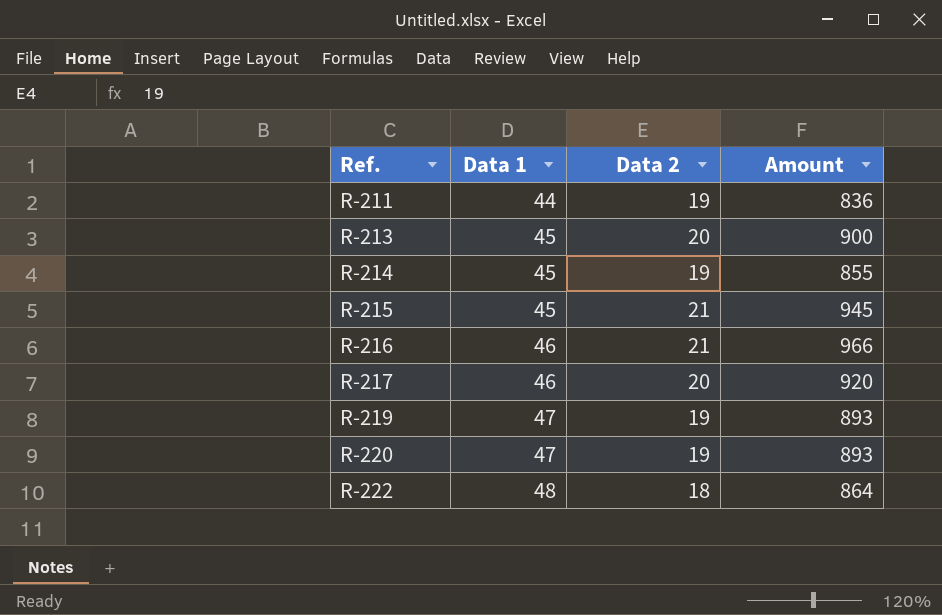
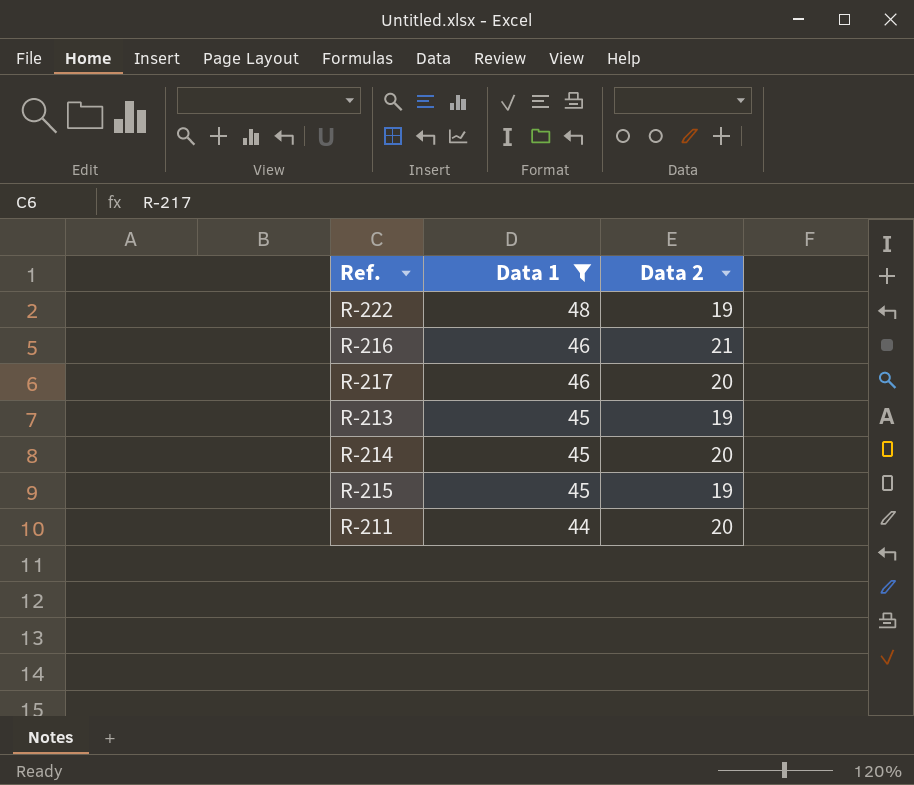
filter: none -> Data 1 != 47
row order: Ref. ascending -> Data 1 descending
column Amount | formula: [Data 1] * [Data 2] -> none
R-222 | Data 2: 18 -> 19
R-213 | Data 2: 20 -> 19
R-214 | Data 2: 19 -> 20
R-215 | Data 2: 21 -> 19
R-211 | Data 2: 19 -> 20

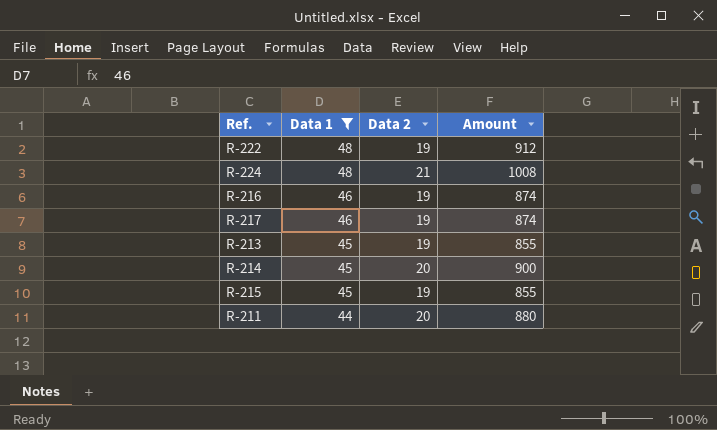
column Amount | formula: none -> [Data 1] * [Data 2]
row R-224: none -> 48 | 21 | 1008
R-216 | Data 2: 21 -> 19
R-217 | Data 2: 20 -> 19

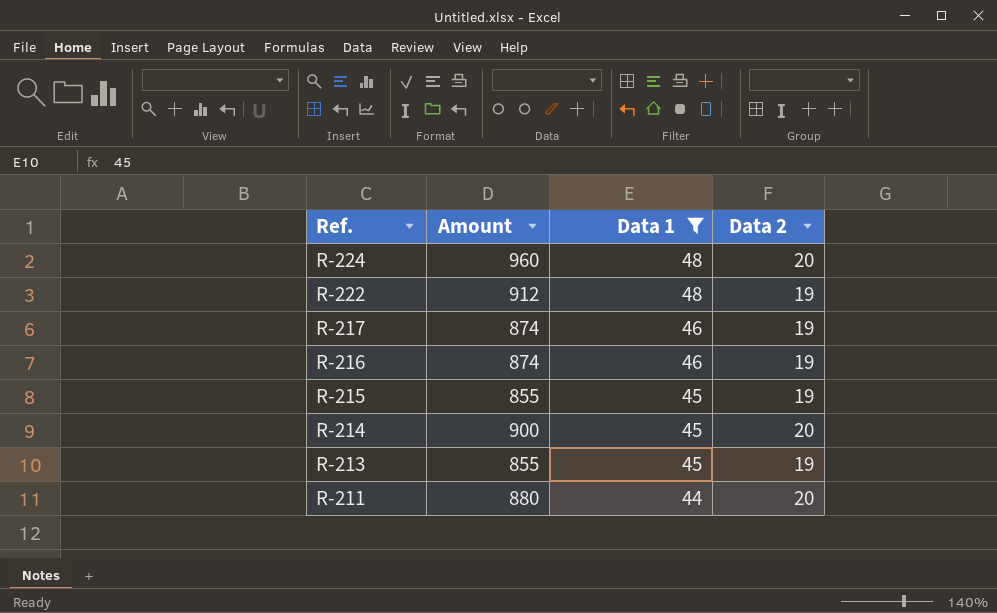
row order: Data 1 descending -> Ref. descending
column Amount | position: 4 -> 2
R-224 | Amount: 1008 -> 960
R-224 | Data 2: 21 -> 20

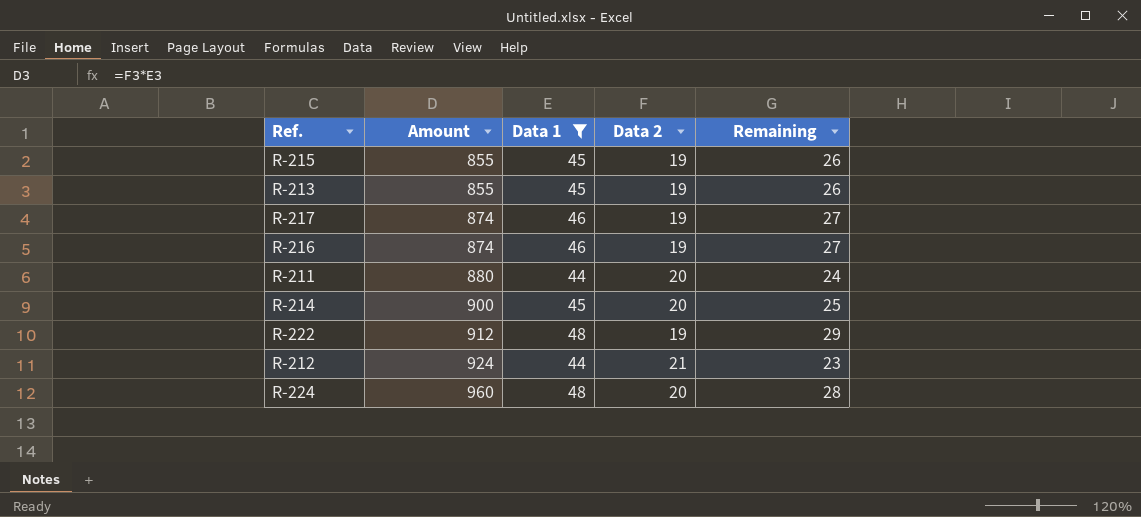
row order: Ref. descending -> Amount ascending
column Remaining | formula: none -> [Data 1] - [Data 2]
row R-212: none -> 924 | 44 | 21 | 23

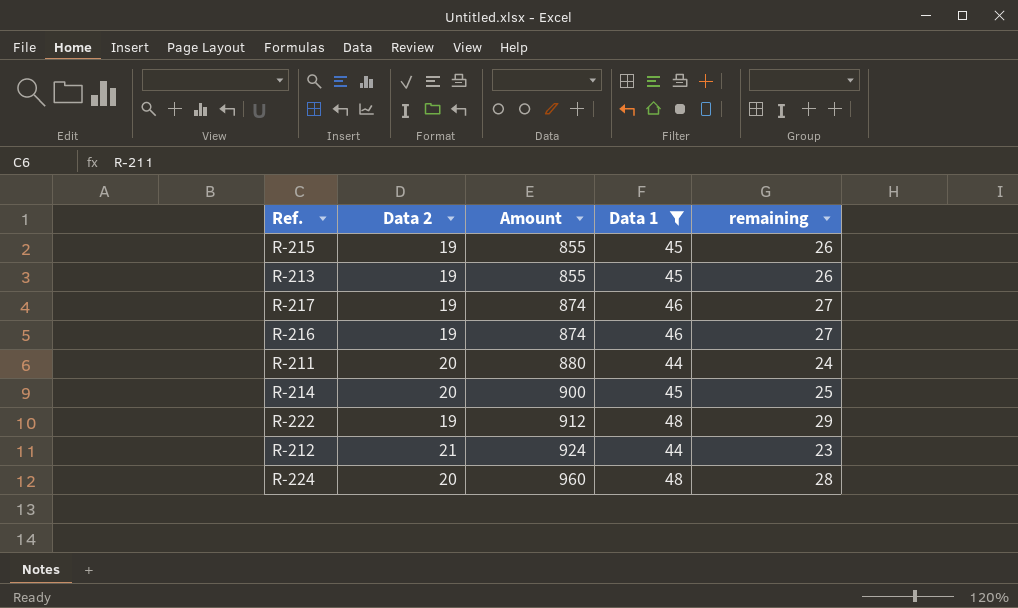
column Data 2 | position: 4 -> 2
column name: Remaining -> remaining

